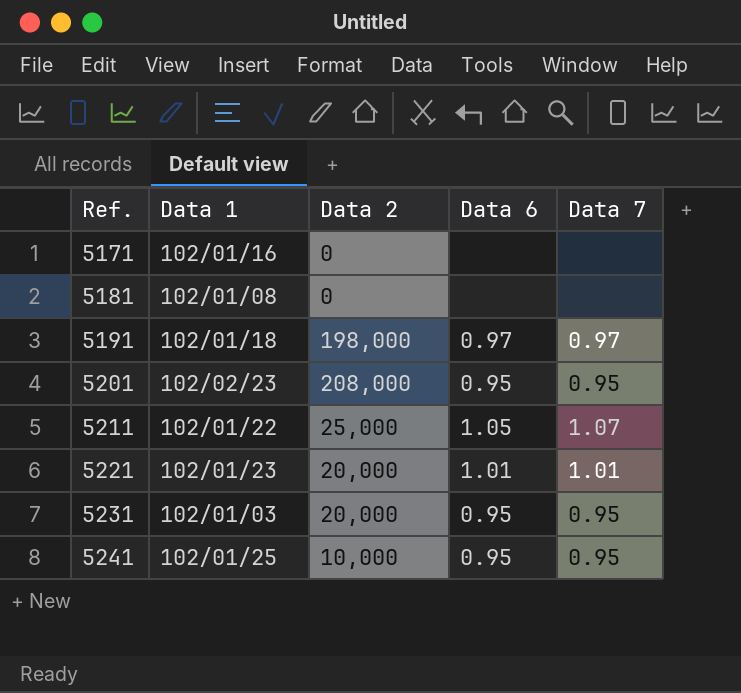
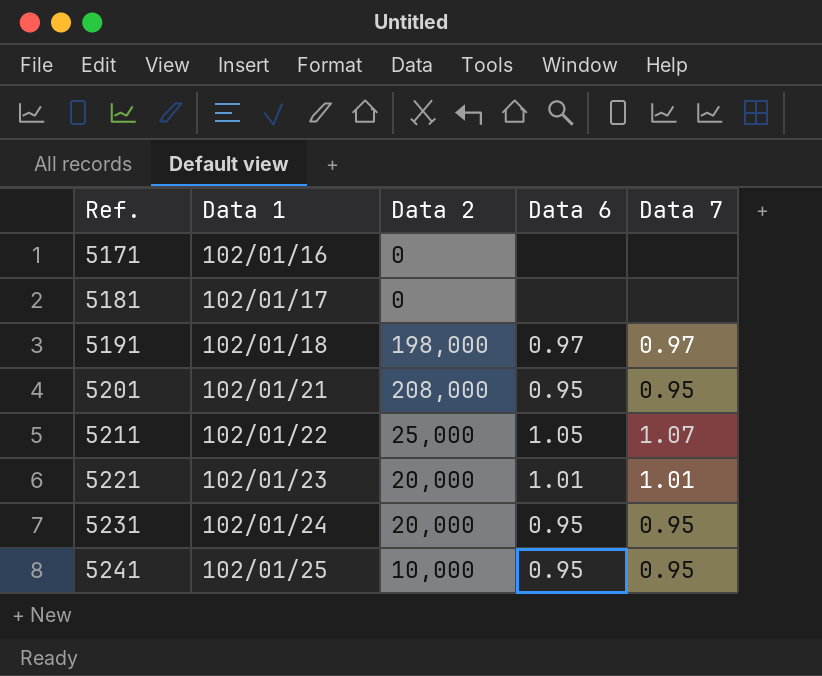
5181 | Data 1: 102/01/08 -> 102/01/17
5201 | Data 1: 102/02/23 -> 102/01/21
5231 | Data 1: 102/01/03 -> 102/01/24

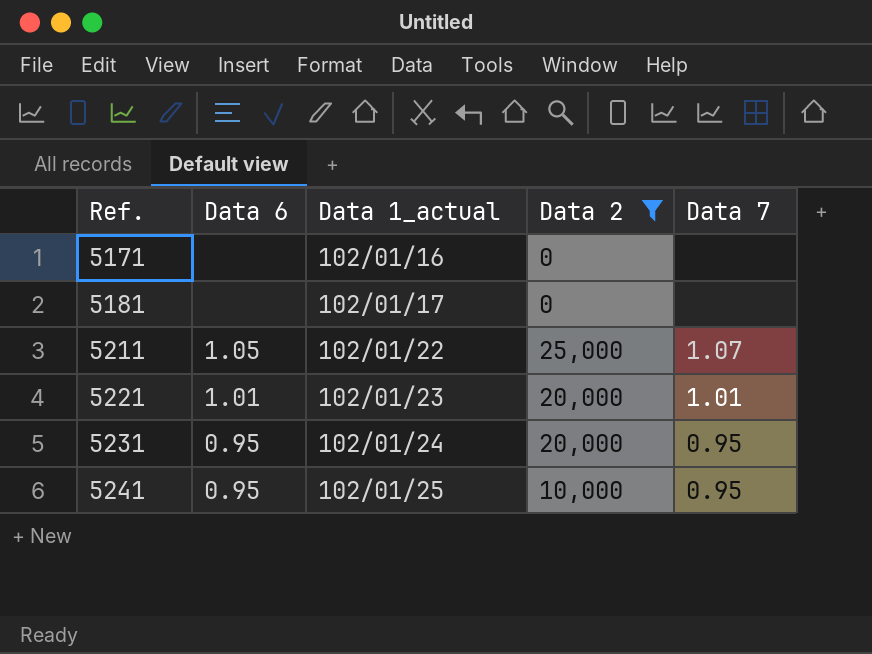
filter: none -> Data 2 <= 25,000
column Data 6 | position: 4 -> 2
column name: Data 1 -> Data 1_actual

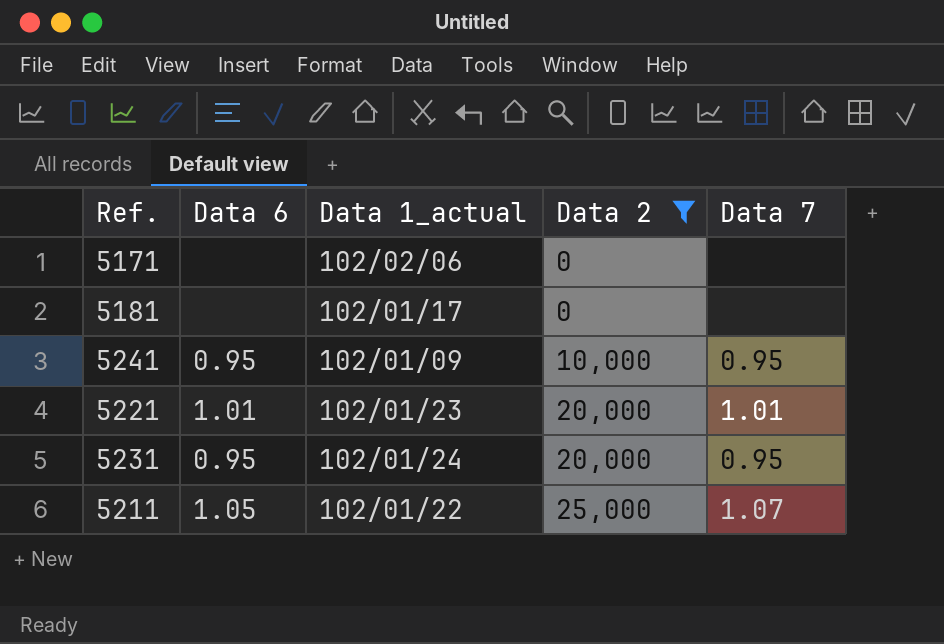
row order: Ref. ascending -> Data 2 ascending
5171 | Data 1_actual: 102/01/16 -> 102/02/06
5241 | Data 1_actual: 102/01/25 -> 102/01/09

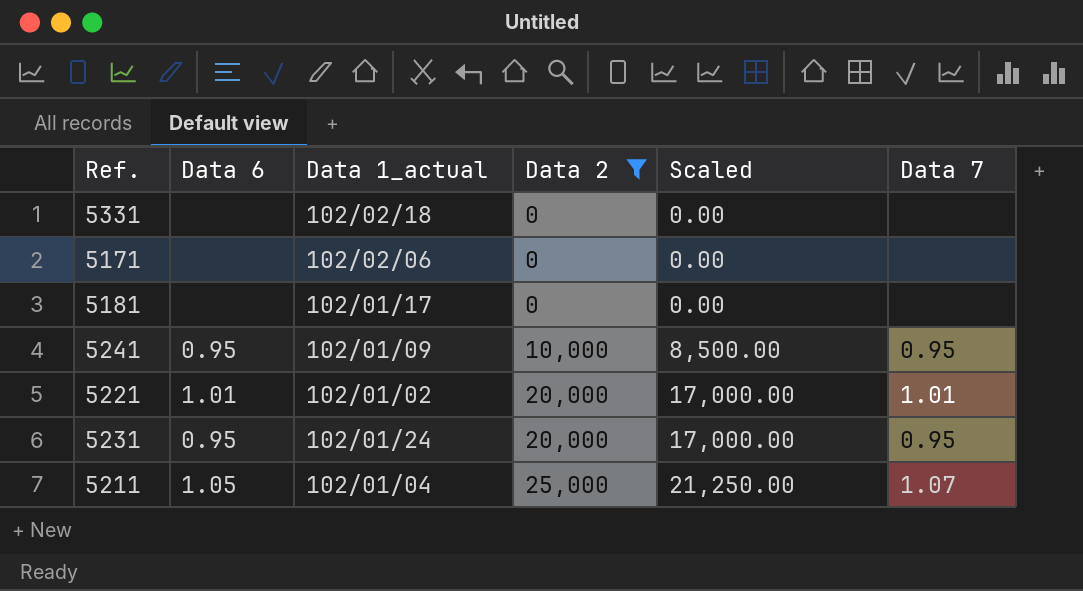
column Scaled | formula: none -> [Data 2] * 0.85
row 5331: none -> none | 102/02/18 | 0 | 0.00 | none
5221 | Data 1_actual: 102/01/23 -> 102/01/02
5211 | Data 1_actual: 102/01/22 -> 102/01/04

